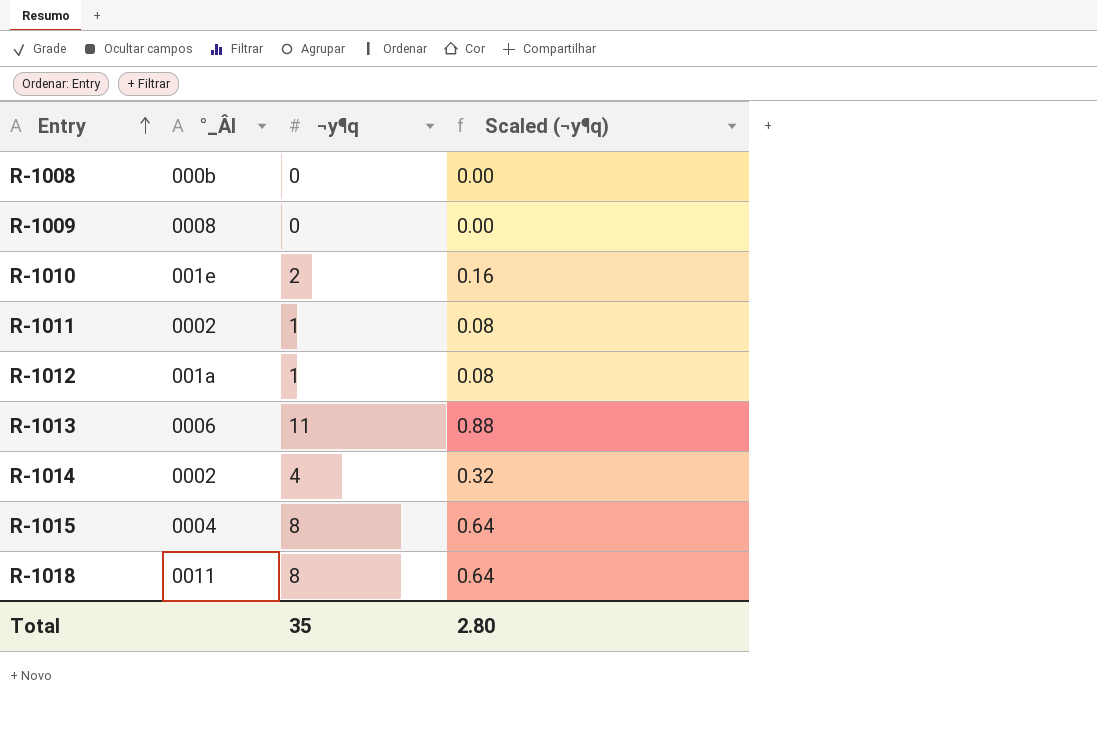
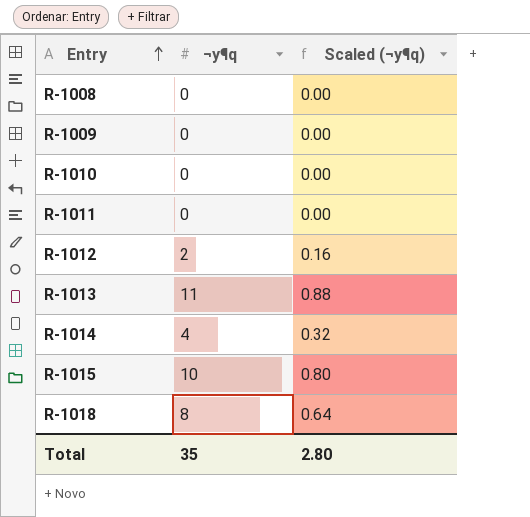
column °_ÂI | position: 2 -> none
R-1010 | ¬y¶q: 2 -> 0
R-1010 | Scaled (¬y¶q): 0.16 -> 0.00
R-1011 | ¬y¶q: 1 -> 0
R-1011 | Scaled (¬y¶q): 0.08 -> 0.00
R-1012 | ¬y¶q: 1 -> 2
R-1012 | Scaled (¬y¶q): 0.08 -> 0.16
R-1015 | ¬y¶q: 8 -> 10
R-1015 | Scaled (¬y¶q): 0.64 -> 0.80

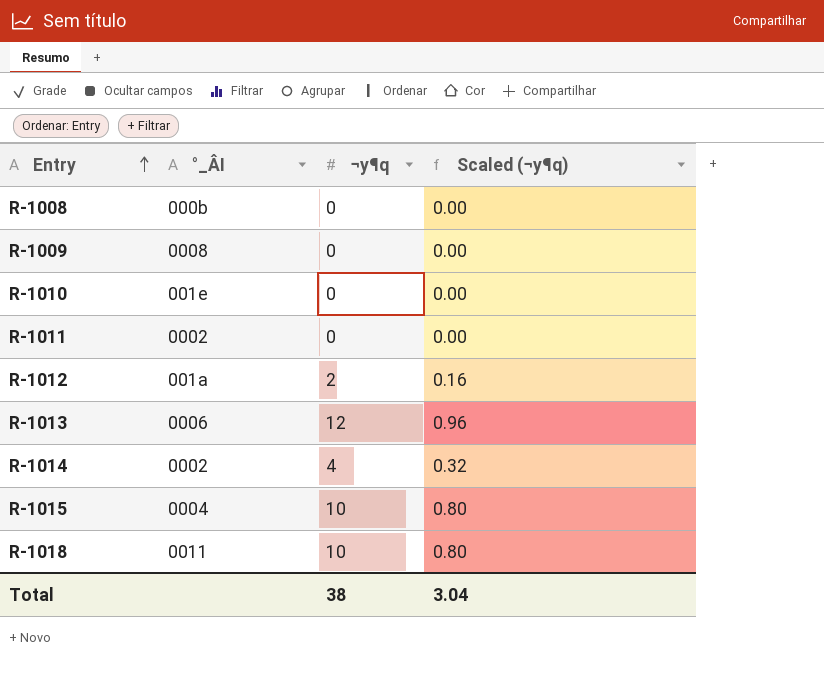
column °_ÂI | position: none -> 2
R-1013 | ¬y¶q: 11 -> 12
R-1013 | Scaled (¬y¶q): 0.88 -> 0.96
R-1018 | ¬y¶q: 8 -> 10
R-1018 | Scaled (¬y¶q): 0.64 -> 0.80
Total | ¬y¶q: 35 -> 38
Total | Scaled (¬y¶q): 2.80 -> 3.04

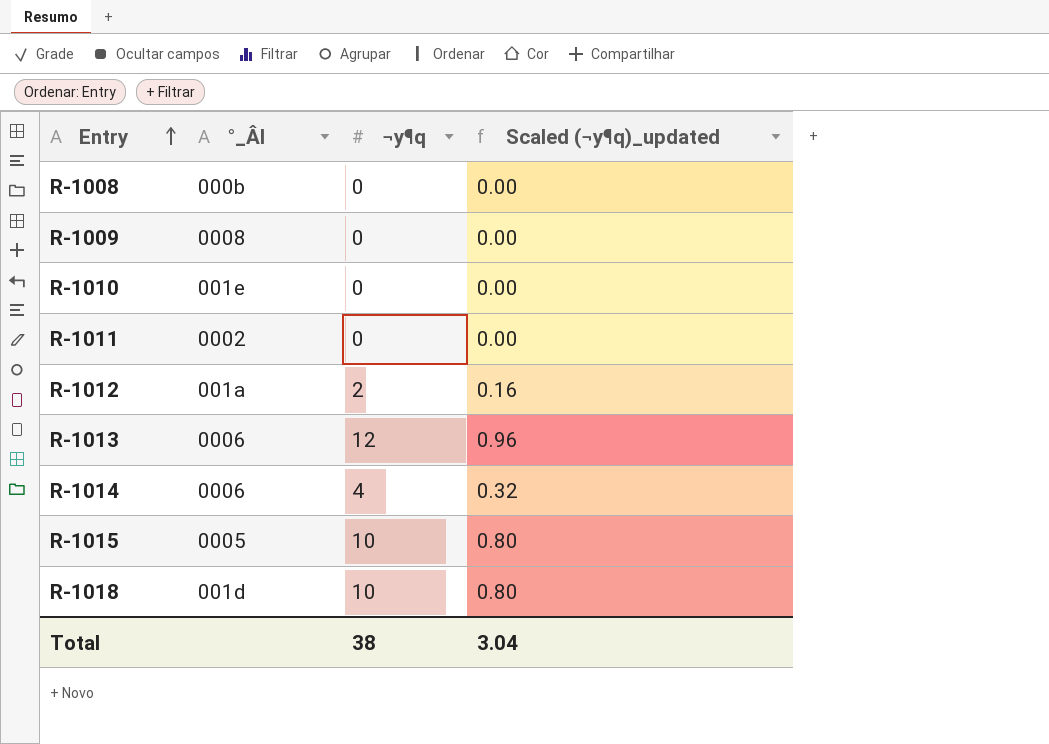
column name: Scaled (¬y¶q) -> Scaled (¬y¶q)_updated
R-1014 | °_ÂI: 0002 -> 0006
R-1015 | °_ÂI: 0004 -> 0005
R-1018 | °_ÂI: 0011 -> 001d

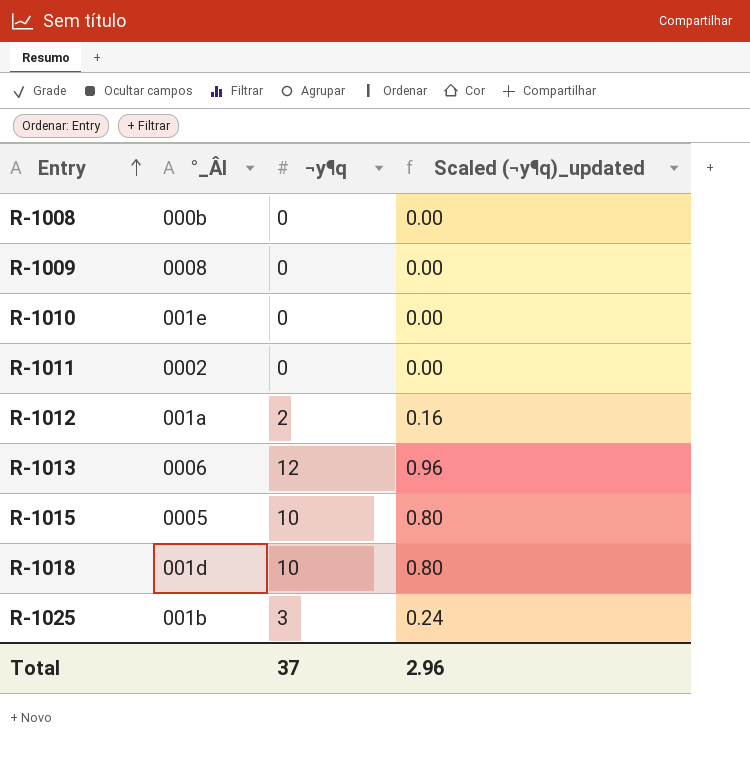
row R-1014: 0006 | 4 | 0.32 -> none
row R-1025: none -> 001b | 3 | 0.24
Total | ¬y¶q: 38 -> 37
Total | Scaled (¬y¶q)_updated: 3.04 -> 2.96

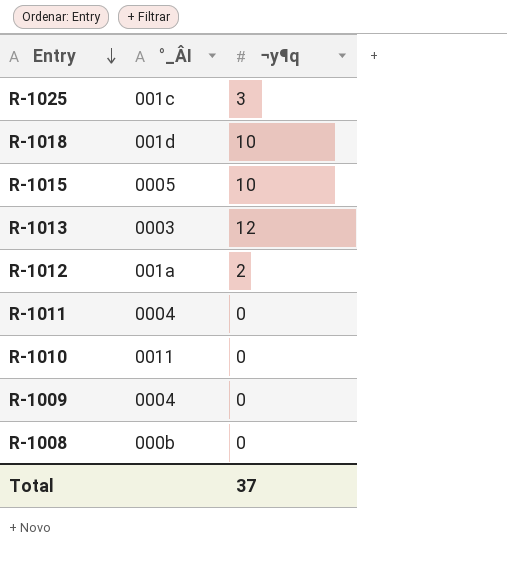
row order: Entry ascending -> Entry descending
column Scaled (¬y¶q)_updated | formula: [¬y¶q] * 0.08 -> none
R-1025 | °_ÂI: 001b -> 001c
R-1013 | °_ÂI: 0006 -> 0003
R-1011 | °_ÂI: 0002 -> 0004
R-1010 | °_ÂI: 001e -> 0011
R-1009 | °_ÂI: 0008 -> 0004

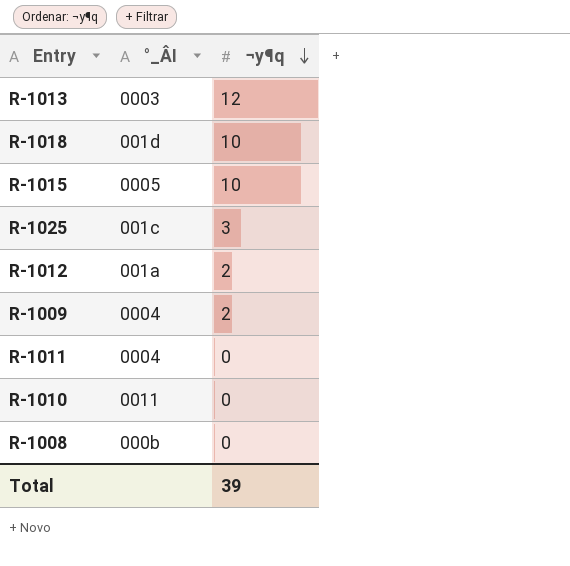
row order: Entry descending -> ¬y¶q descending
R-1009 | ¬y¶q: 0 -> 2
Total | ¬y¶q: 37 -> 39

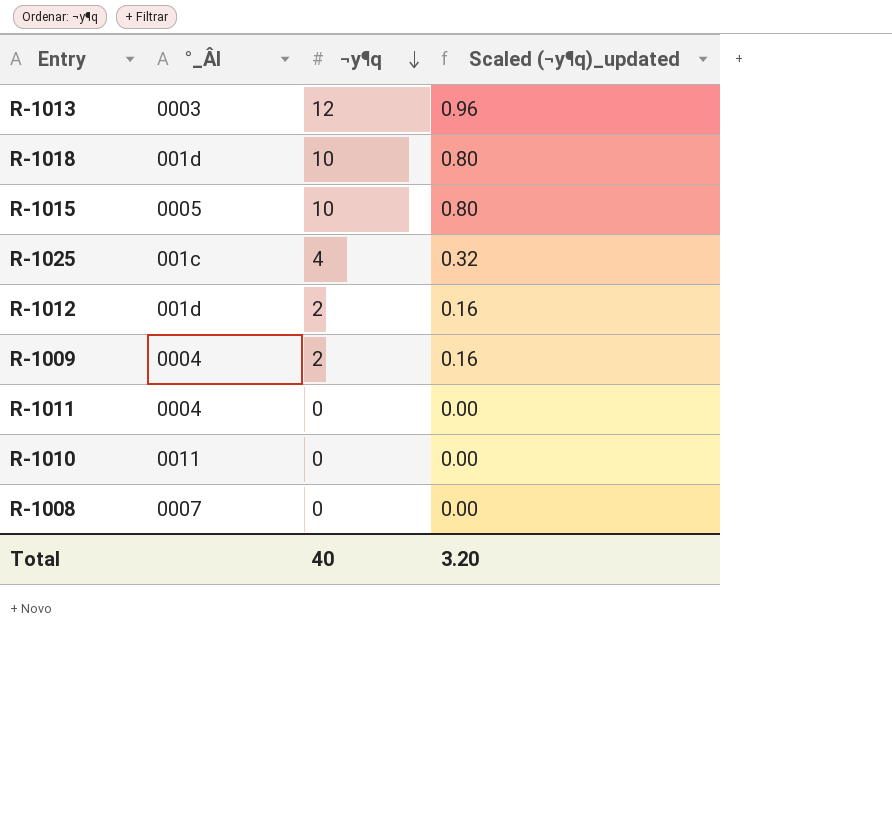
column Scaled (¬y¶q)_updated | formula: none -> [¬y¶q] * 0.08
R-1025 | ¬y¶q: 3 -> 4
R-1012 | °_ÂI: 001a -> 001d
R-1008 | °_ÂI: 000b -> 0007
Total | ¬y¶q: 39 -> 40

